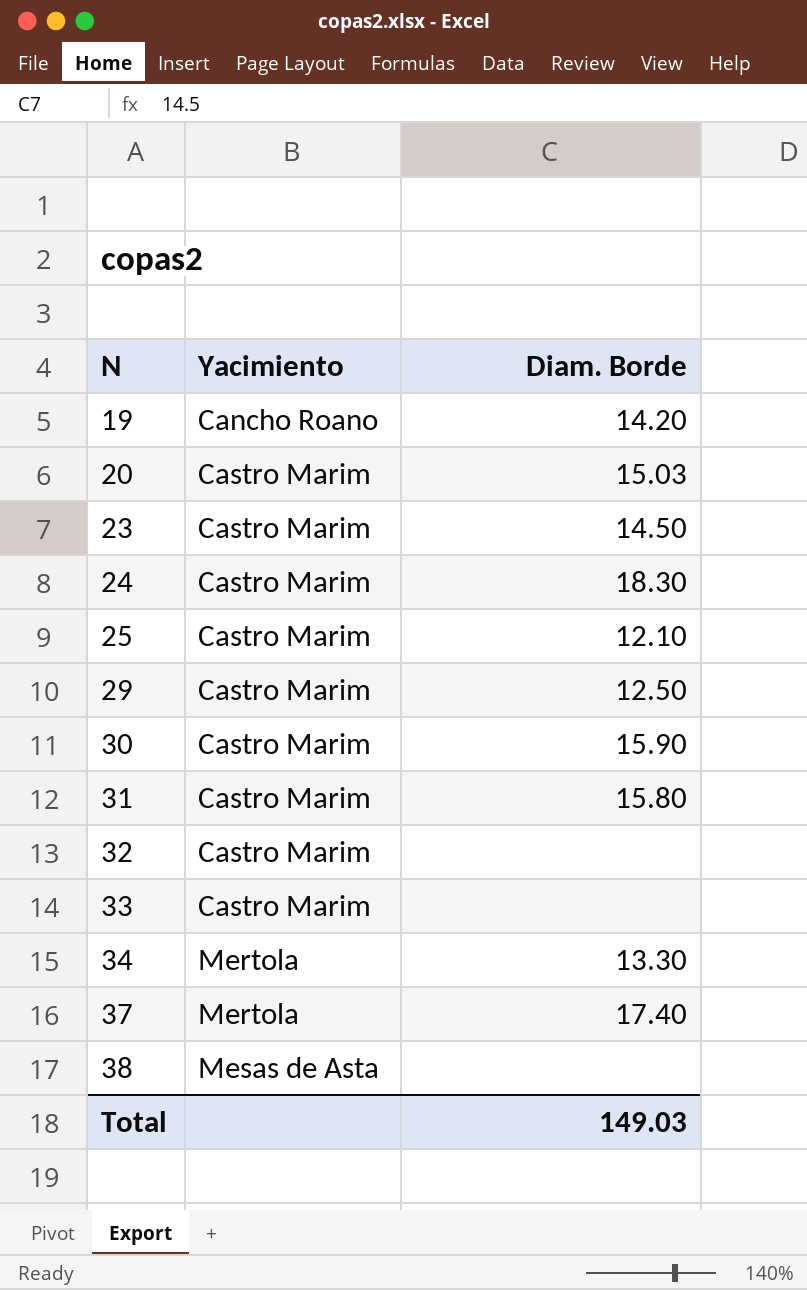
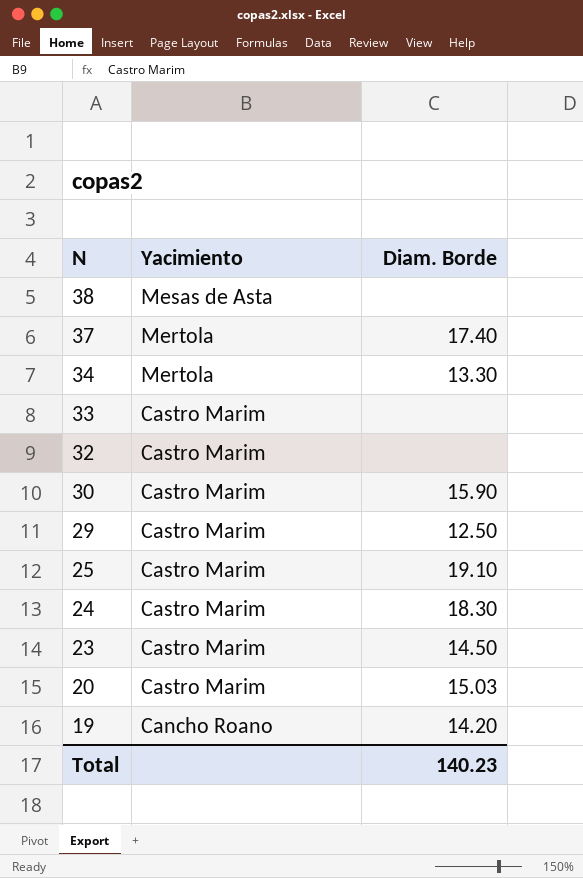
row order: N ascending -> N descending
row 31: Castro Marim | 15.80 -> none
25 | Diam. Borde: 12.10 -> 19.10
Total | Diam. Borde: 149.03 -> 140.23

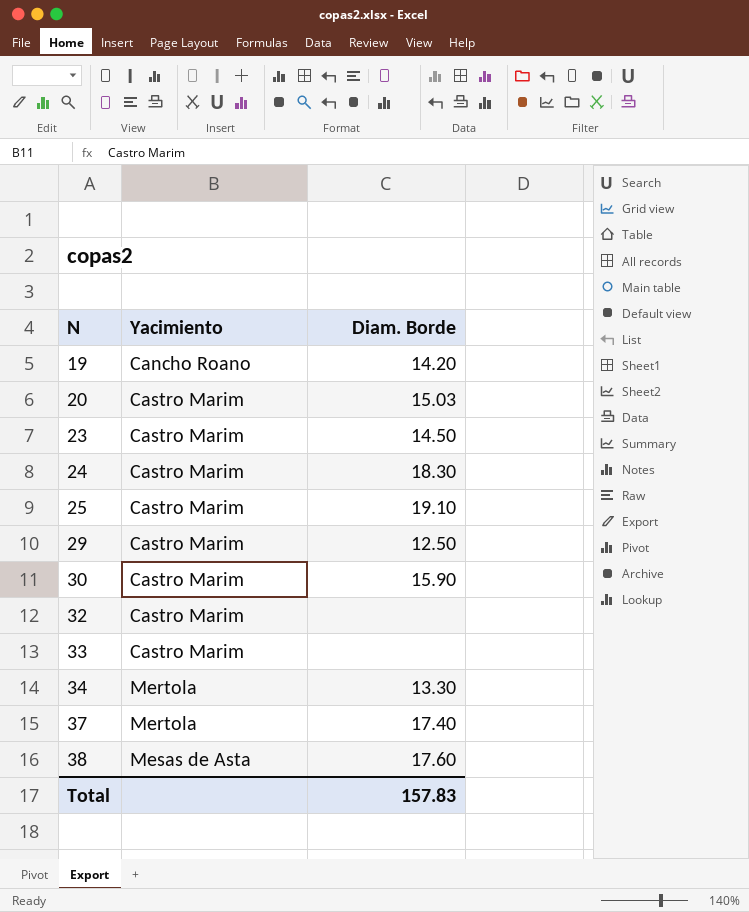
row order: N descending -> N ascending
38 | Diam. Borde: none -> 17.60
Total | Diam. Borde: 140.23 -> 157.83

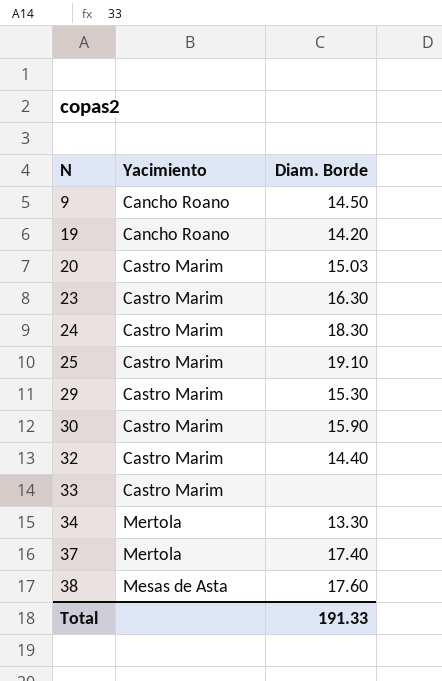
row 9: none -> Cancho Roano | 14.50
23 | Diam. Borde: 14.50 -> 16.30
29 | Diam. Borde: 12.50 -> 15.30
32 | Diam. Borde: none -> 14.40
Total | Diam. Borde: 157.83 -> 191.33

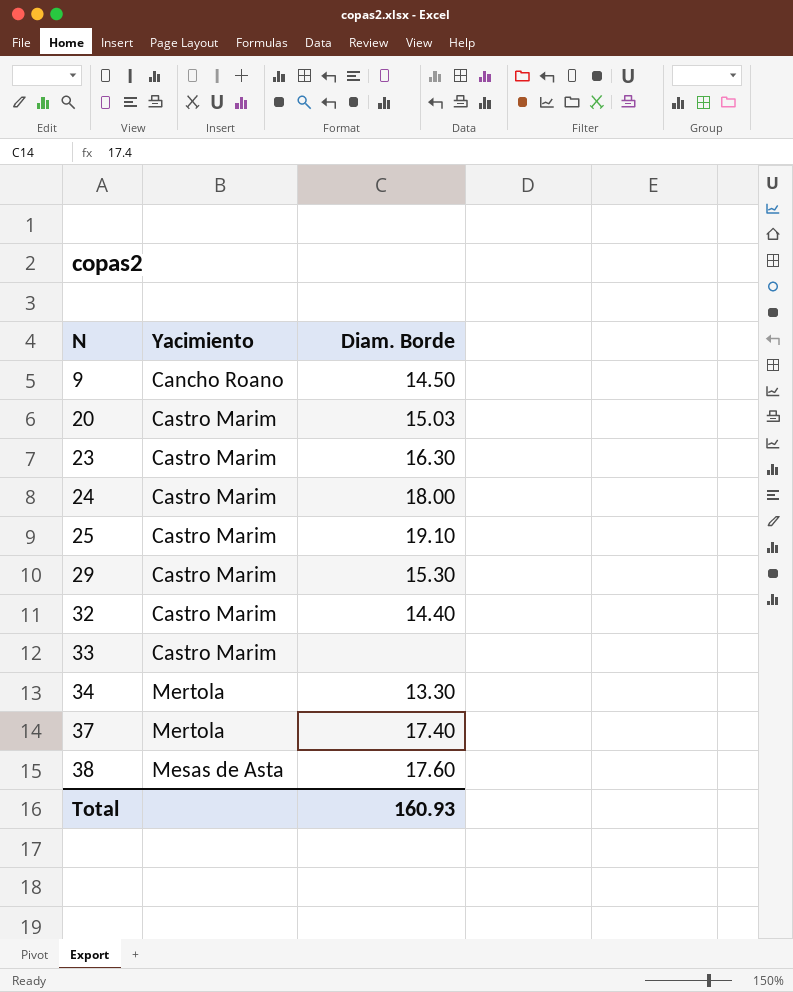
row 19: Cancho Roano | 14.20 -> none
row 30: Castro Marim | 15.90 -> none
24 | Diam. Borde: 18.30 -> 18.00
Total | Diam. Borde: 191.33 -> 160.93

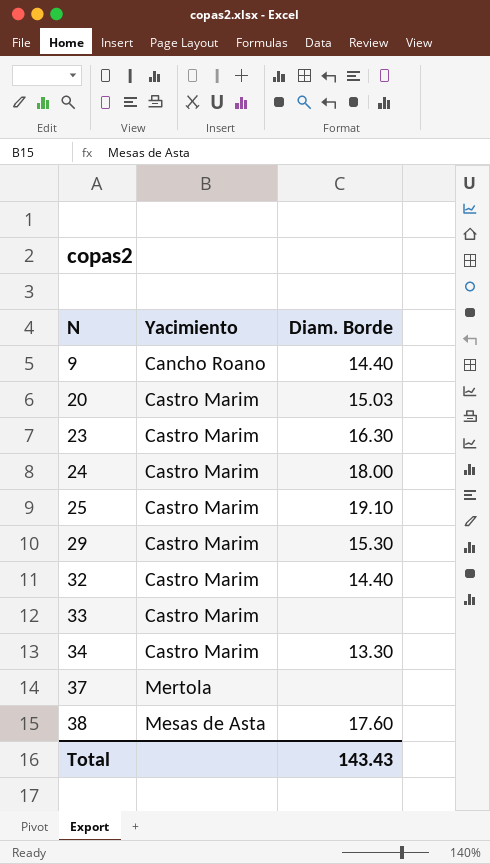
9 | Diam. Borde: 14.50 -> 14.40
34 | Yacimiento: Mertola -> Castro Marim
37 | Diam. Borde: 17.40 -> none
Total | Diam. Borde: 160.93 -> 143.43

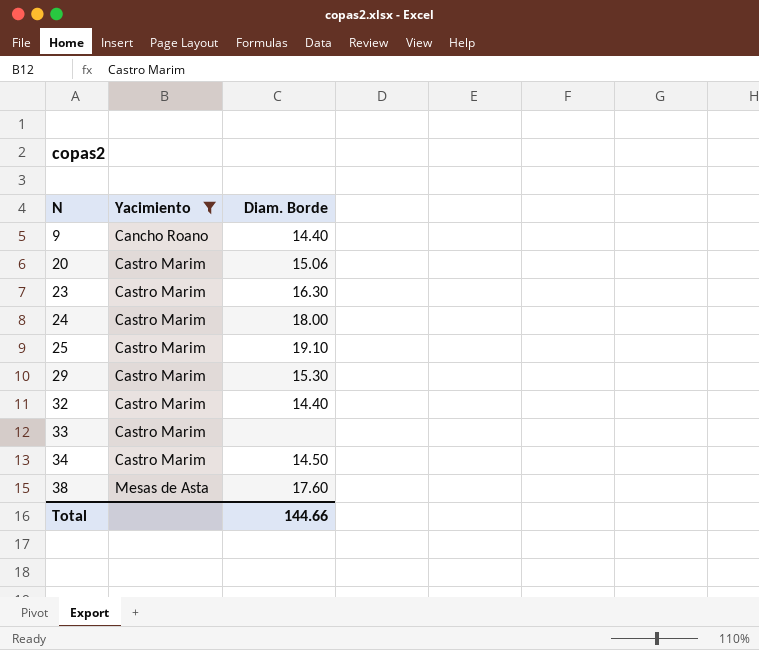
filter: none -> Yacimiento != Mertola
20 | Diam. Borde: 15.03 -> 15.06
34 | Diam. Borde: 13.30 -> 14.50
Total | Diam. Borde: 143.43 -> 144.66

